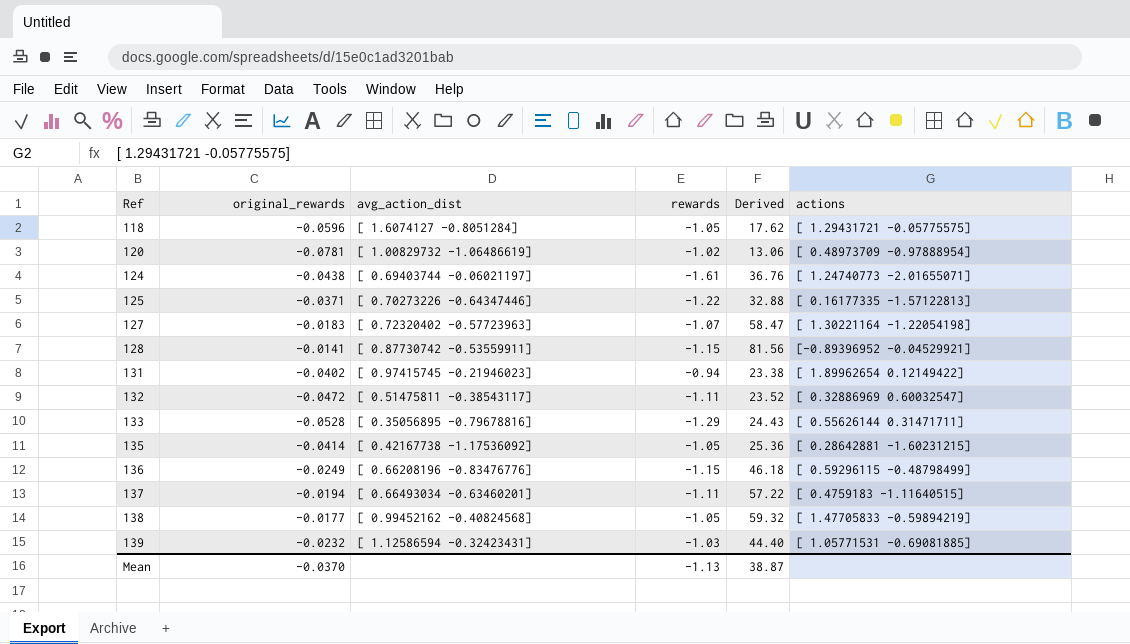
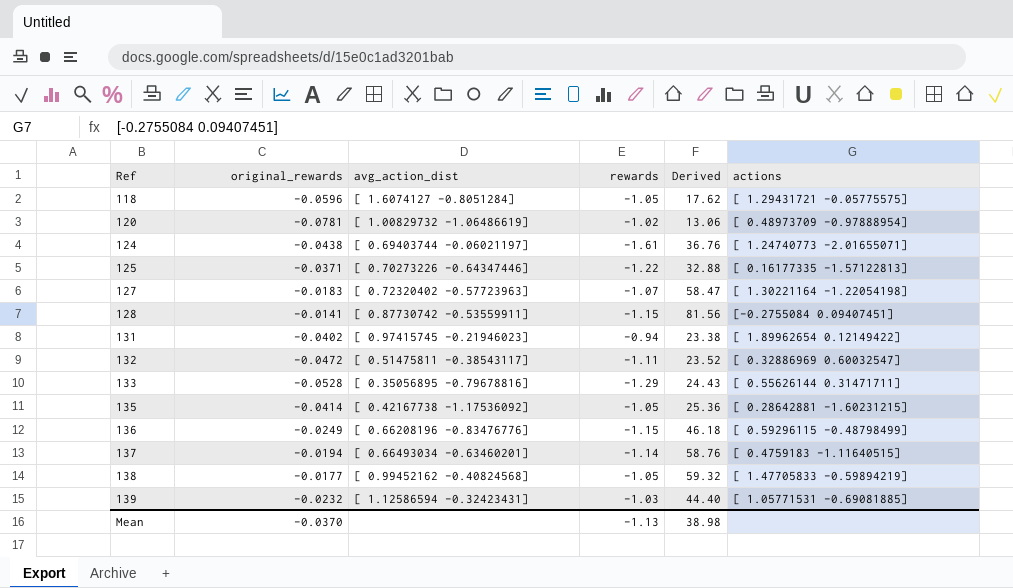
128 | actions: [-0.89396952 -0.04529921] -> [-0.2755084 0.09407451]
137 | rewards: -1.11 -> -1.14
137 | Derived: 57.22 -> 58.76
Mean | Derived: 38.87 -> 38.98

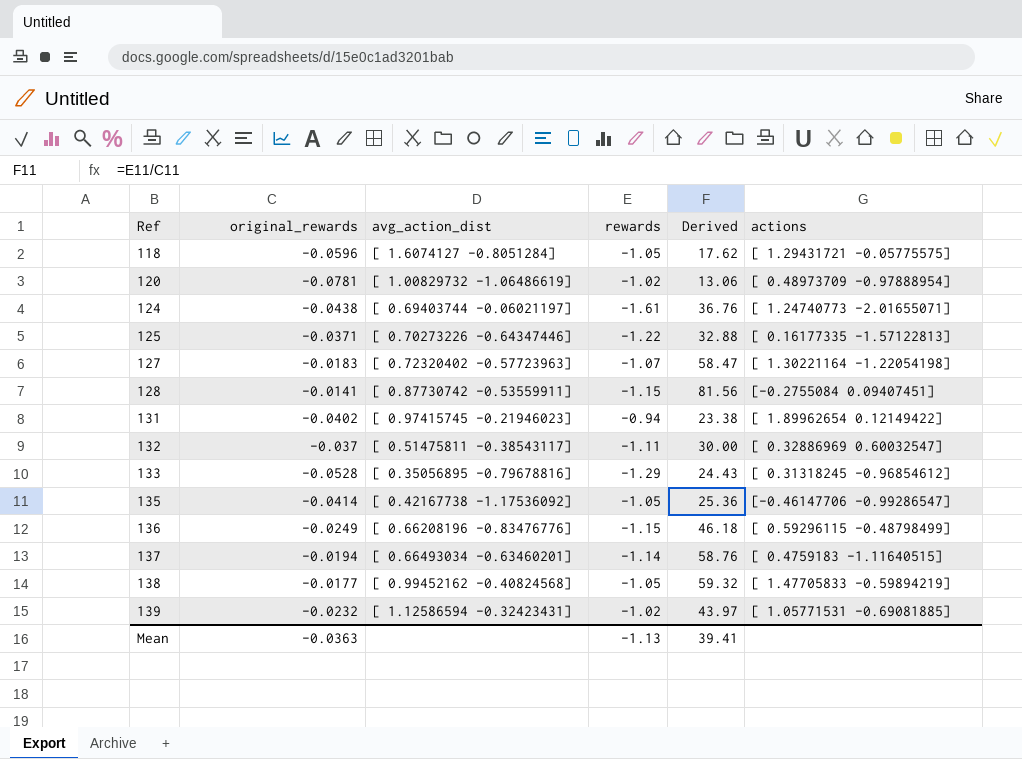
132 | original_rewards: -0.0472 -> -0.037
132 | Derived: 23.52 -> 30.00
133 | actions: [ 0.55626144 0.31471711] -> [ 0.31318245 -0.96854612]
135 | actions: [ 0.28642881 -1.60231215] -> [-0.46147706 -0.99286547]
139 | rewards: -1.03 -> -1.02
139 | Derived: 44.40 -> 43.97
Mean | original_rewards: -0.0370 -> -0.0363
Mean | Derived: 38.98 -> 39.41

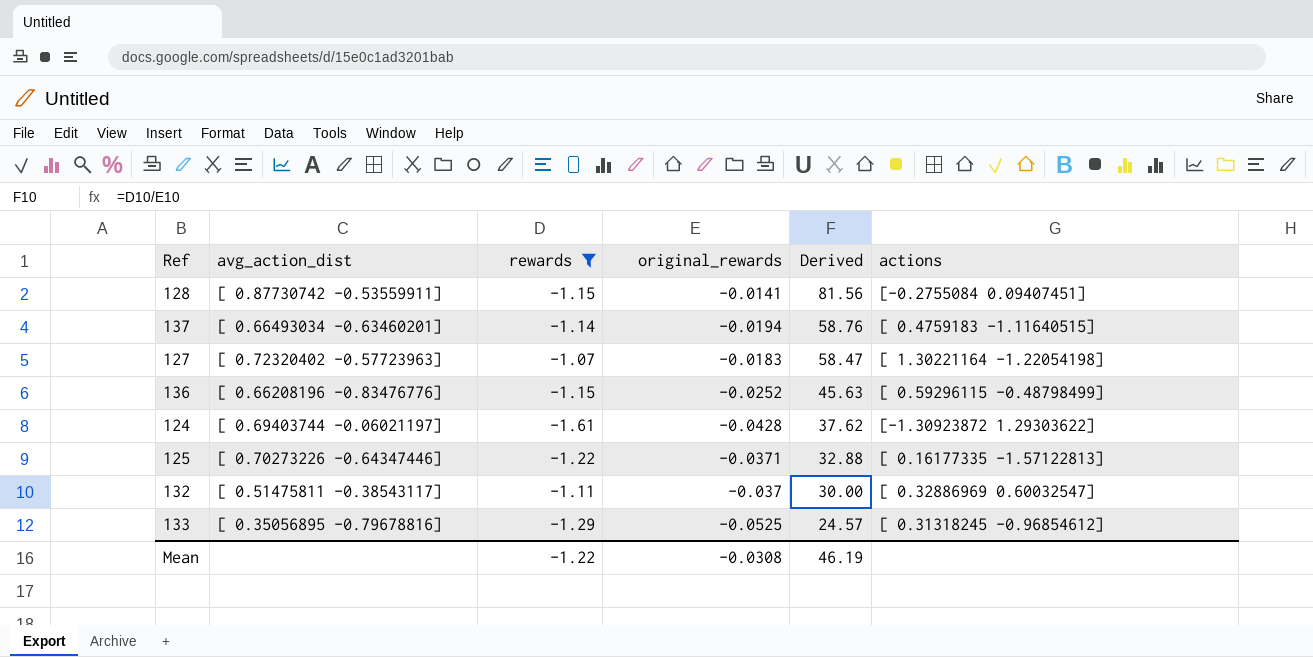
filter: none -> rewards <= -1.07
row order: Ref ascending -> Derived descending
column original_rewards | position: 2 -> 4
136 | original_rewards: -0.0249 -> -0.0252
136 | Derived: 46.18 -> 45.63
124 | original_rewards: -0.0438 -> -0.0428
124 | Derived: 36.76 -> 37.62
124 | actions: [ 1.24740773 -2.01655071] -> [-1.30923872 1.29303622]
133 | original_rewards: -0.0528 -> -0.0525
133 | Derived: 24.43 -> 24.57
Mean | rewards: -1.13 -> -1.22
Mean | original_rewards: -0.0363 -> -0.0308
Mean | Derived: 39.41 -> 46.19

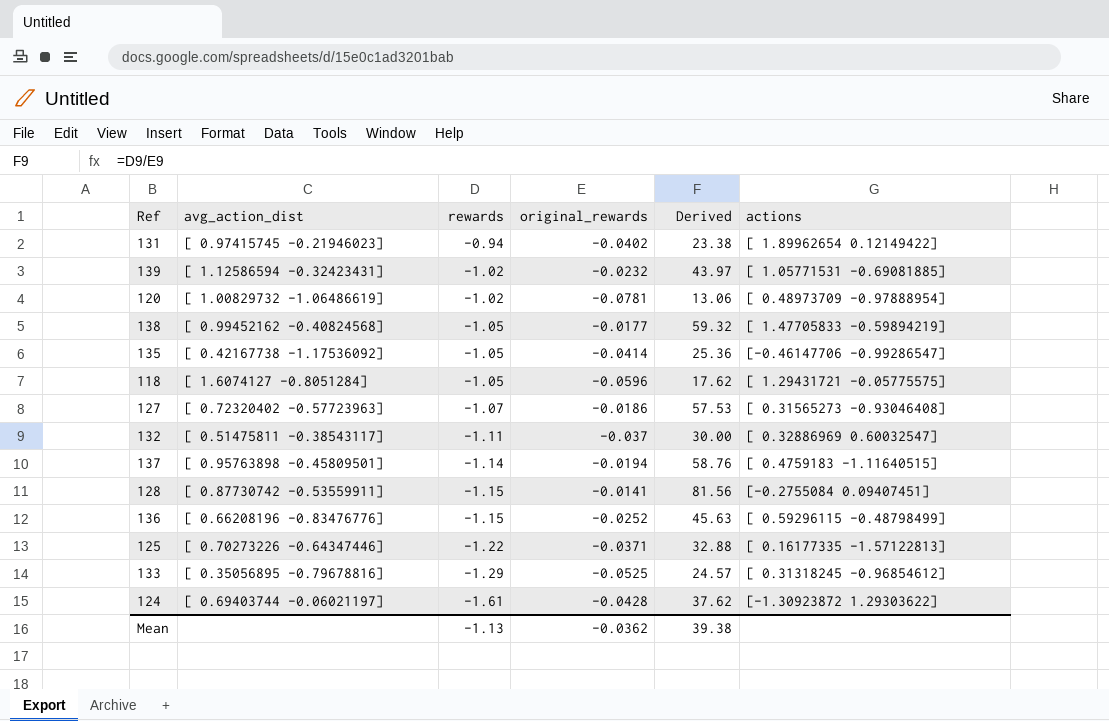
filter: rewards <= -1.07 -> none
row order: Derived descending -> rewards descending
127 | original_rewards: -0.0183 -> -0.0186
127 | Derived: 58.47 -> 57.53
127 | actions: [ 1.30221164 -1.22054198] -> [ 0.31565273 -0.93046408]
137 | avg_action_dist: [ 0.66493034 -0.63460201] -> [ 0.95763898 -0.45809501]
Mean | rewards: -1.22 -> -1.13
Mean | original_rewards: -0.0308 -> -0.0362
Mean | Derived: 46.19 -> 39.38

